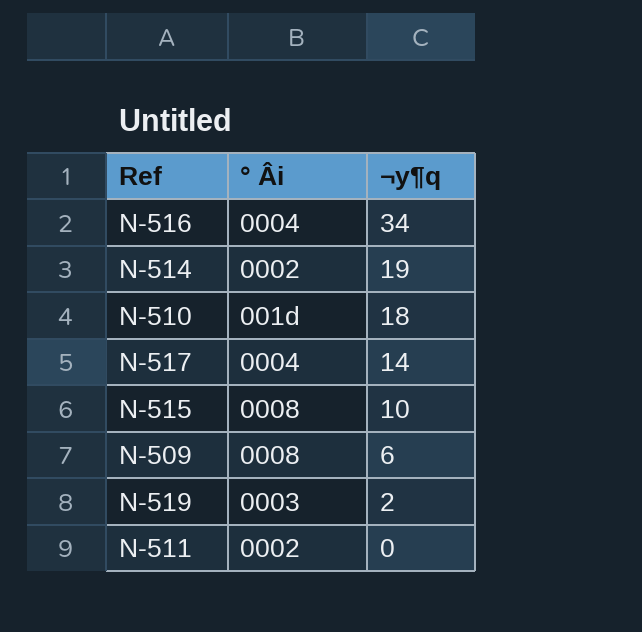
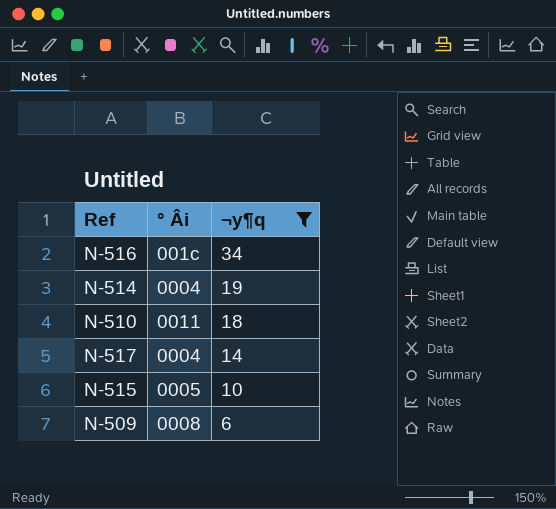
filter: none -> ¬y¶q >= 6
N-516 | ° Âi: 0004 -> 001c
N-514 | ° Âi: 0002 -> 0004
N-510 | ° Âi: 001d -> 0011
N-515 | ° Âi: 0008 -> 0005

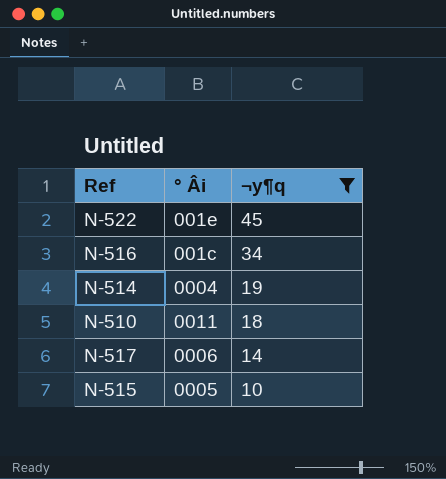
row N-509: 0008 | 6 -> none
row N-522: none -> 001e | 45
N-517 | ° Âi: 0004 -> 0006

